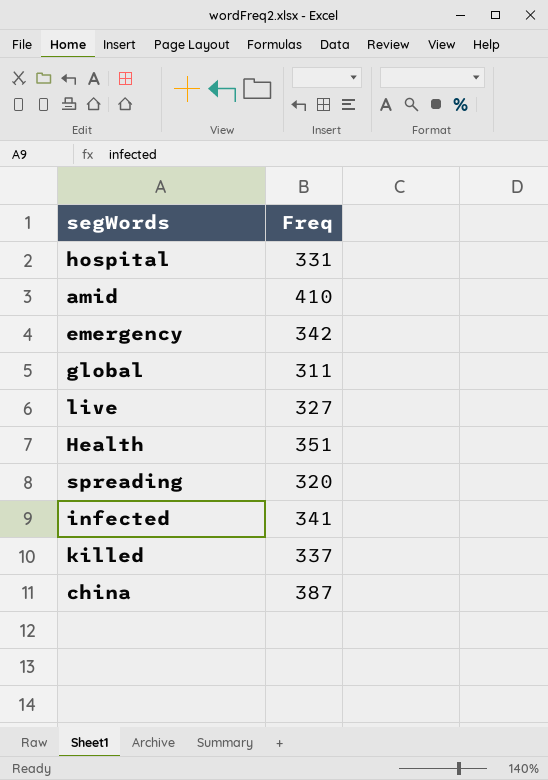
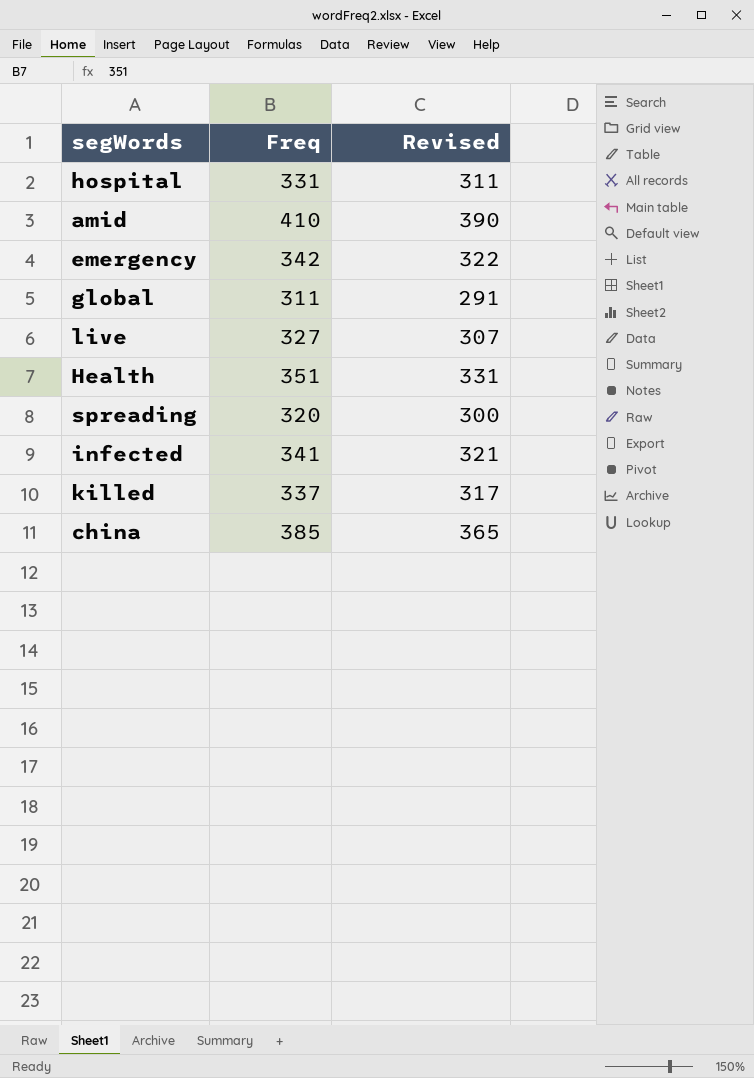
column Revised | formula: none -> [Freq] - 20
china | Freq: 387 -> 385

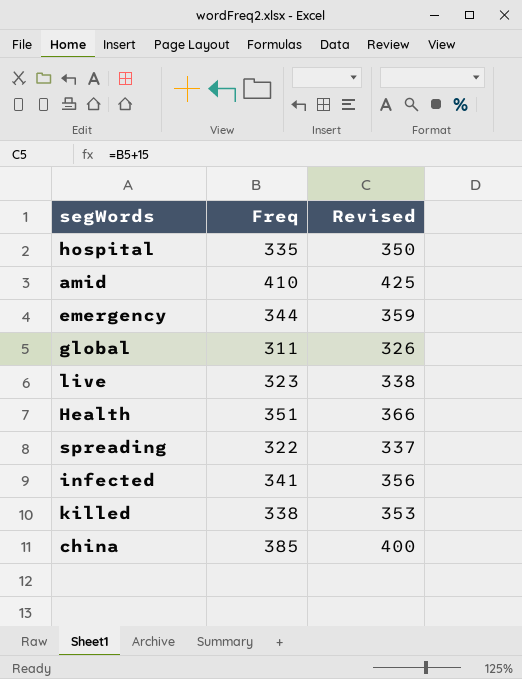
column Revised | formula: [Freq] - 20 -> [Freq] + 15
hospital | Freq: 331 -> 335
emergency | Freq: 342 -> 344
live | Freq: 327 -> 323
spreading | Freq: 320 -> 322
killed | Freq: 337 -> 338

